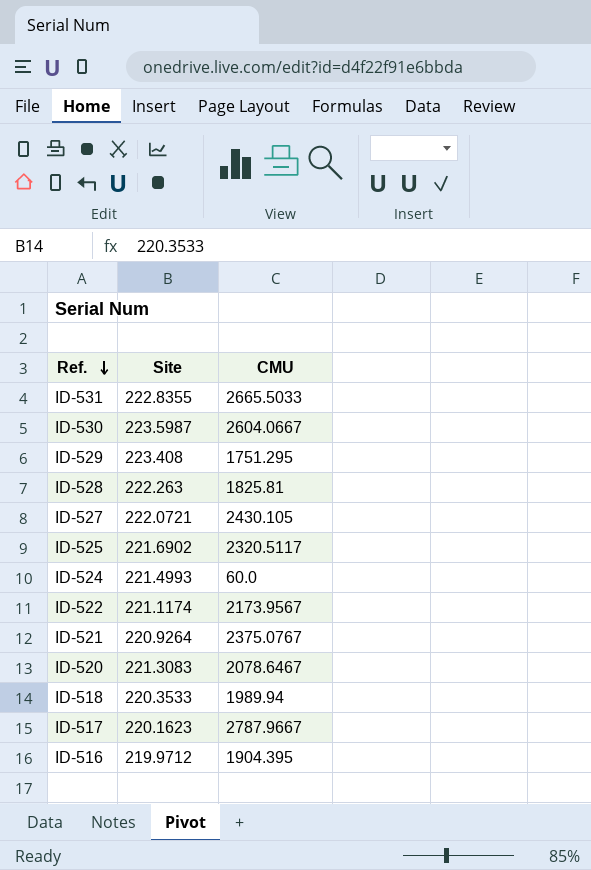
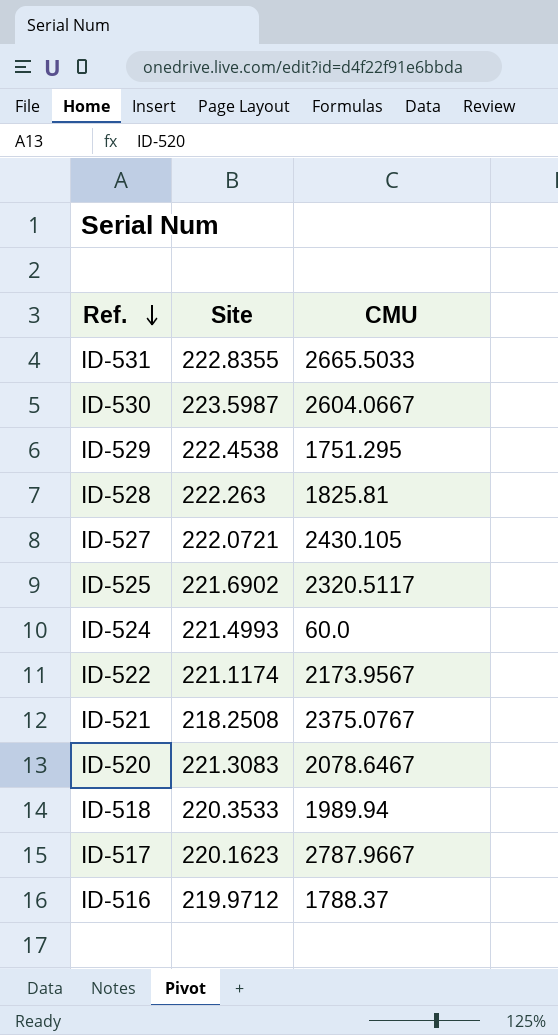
ID-529 | Site: 223.408 -> 222.4538
ID-521 | Site: 220.9264 -> 218.2508
ID-516 | CMU: 1904.395 -> 1788.37

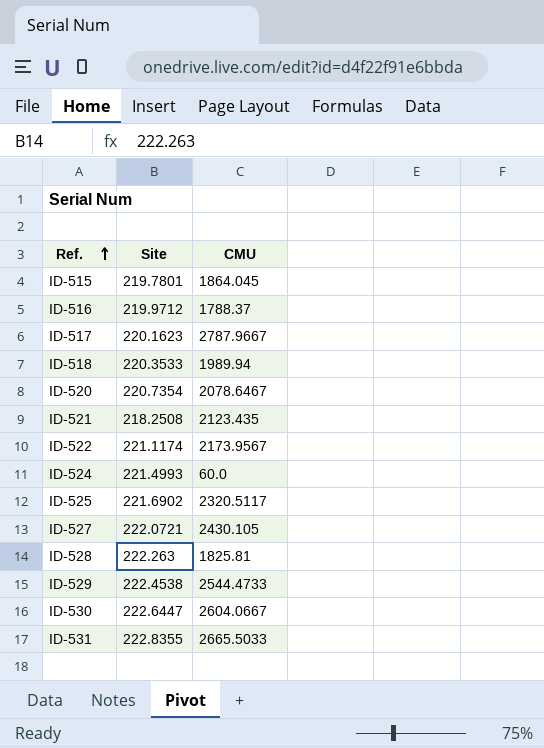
row order: Ref. descending -> Ref. ascending
row ID-515: none -> 219.7801 | 1864.045
ID-520 | Site: 221.3083 -> 220.7354
ID-521 | CMU: 2375.0767 -> 2123.435
ID-529 | CMU: 1751.295 -> 2544.4733
ID-530 | Site: 223.5987 -> 222.6447

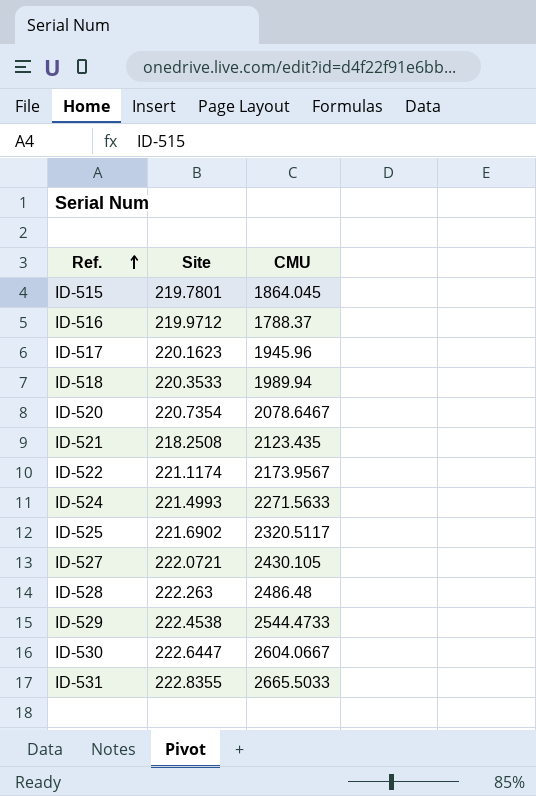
ID-517 | CMU: 2787.9667 -> 1945.96
ID-524 | CMU: 60.0 -> 2271.5633
ID-528 | CMU: 1825.81 -> 2486.48

